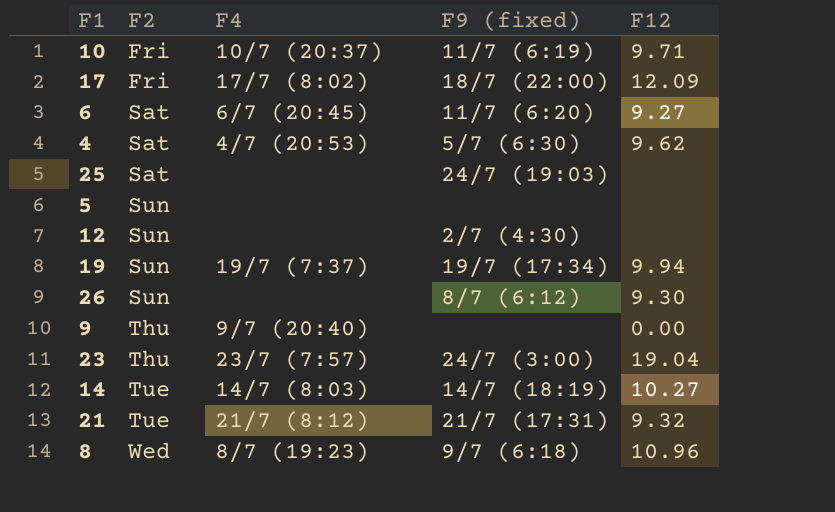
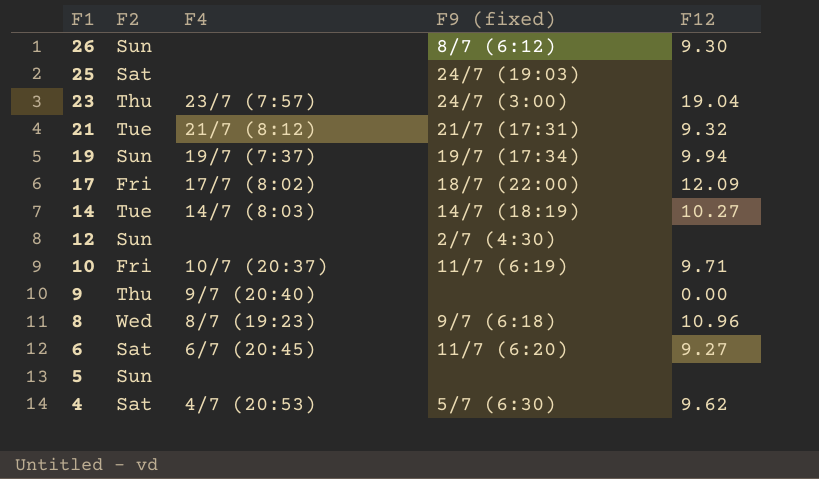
row order: F2 ascending -> F1 descending

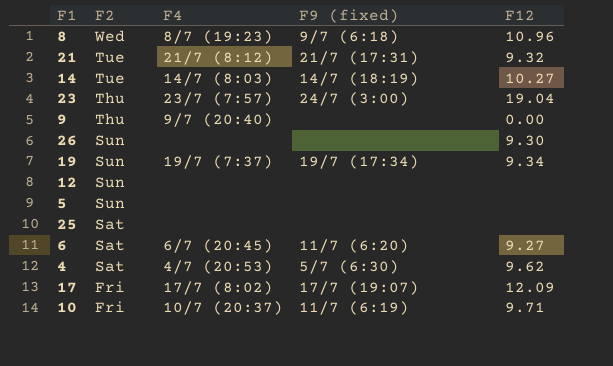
row order: F1 descending -> F2 descending
26 | F9 (fixed): 8/7 (6:12) -> none
19 | F12: 9.94 -> 9.34
12 | F9 (fixed): 2/7 (4:30) -> none
25 | F9 (fixed): 24/7 (19:03) -> none
17 | F9 (fixed): 18/7 (22:00) -> 17/7 (19:07)

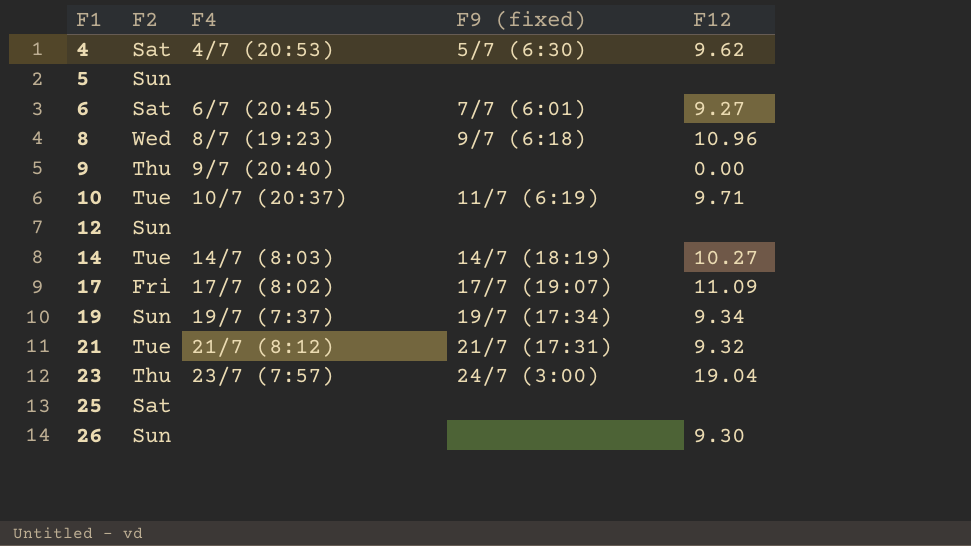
row order: F2 descending -> F1 ascending
6 | F9 (fixed): 11/7 (6:20) -> 7/7 (6:01)
10 | F2: Fri -> Tue
17 | F12: 12.09 -> 11.09

